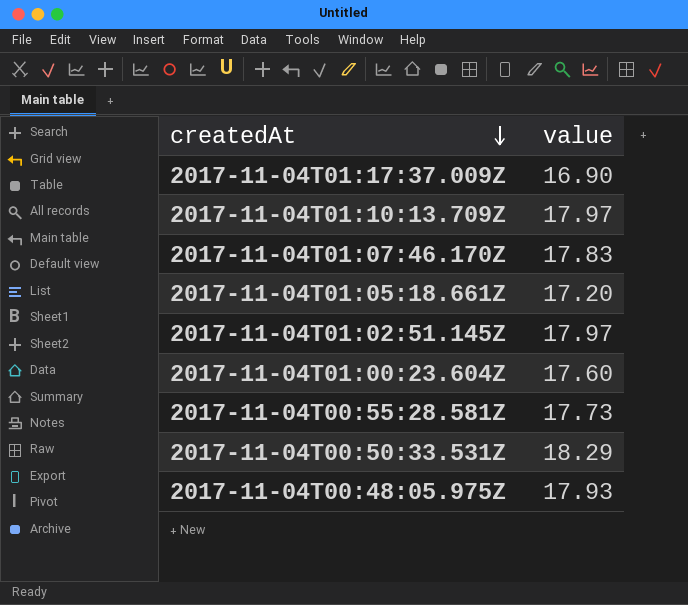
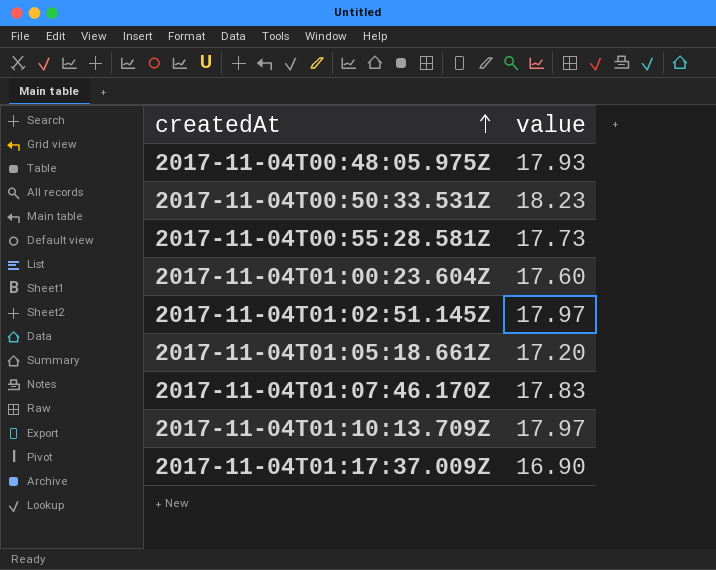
row order: createdAt descending -> createdAt ascending
2017-11-04T00:50:33.531Z | value: 18.29 -> 18.23

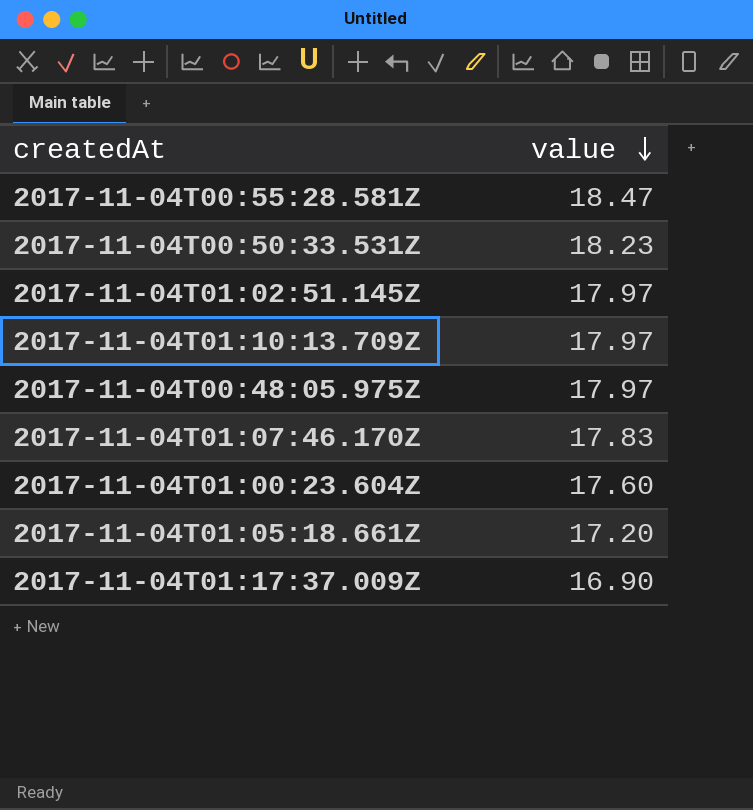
row order: createdAt ascending -> value descending
2017-11-04T00:55:28.581Z | value: 17.73 -> 18.47
2017-11-04T00:48:05.975Z | value: 17.93 -> 17.97

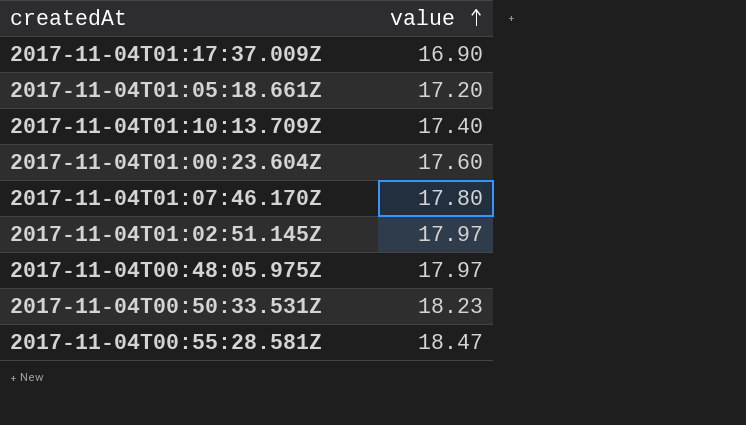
row order: value descending -> value ascending
2017-11-04T01:10:13.709Z | value: 17.97 -> 17.40
2017-11-04T01:07:46.170Z | value: 17.83 -> 17.80

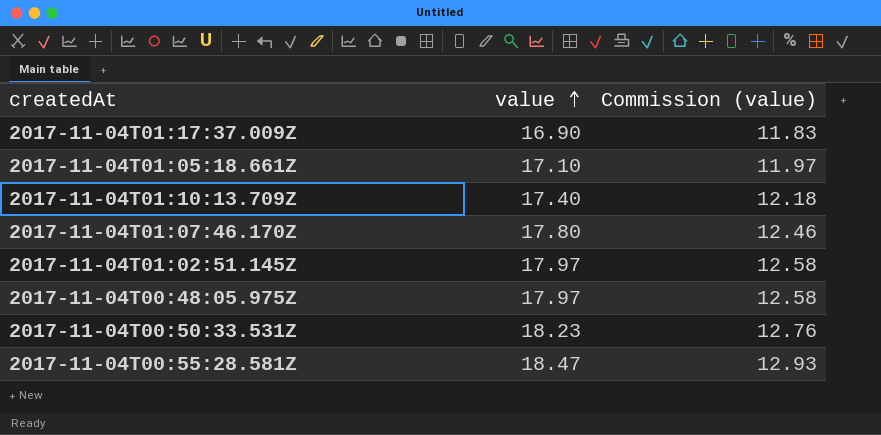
column Commission (value) | formula: none -> [value] * 0.7
row 2017-11-04T01:00:23.604Z: 17.60 -> none
2017-11-04T01:05:18.661Z | value: 17.20 -> 17.10

